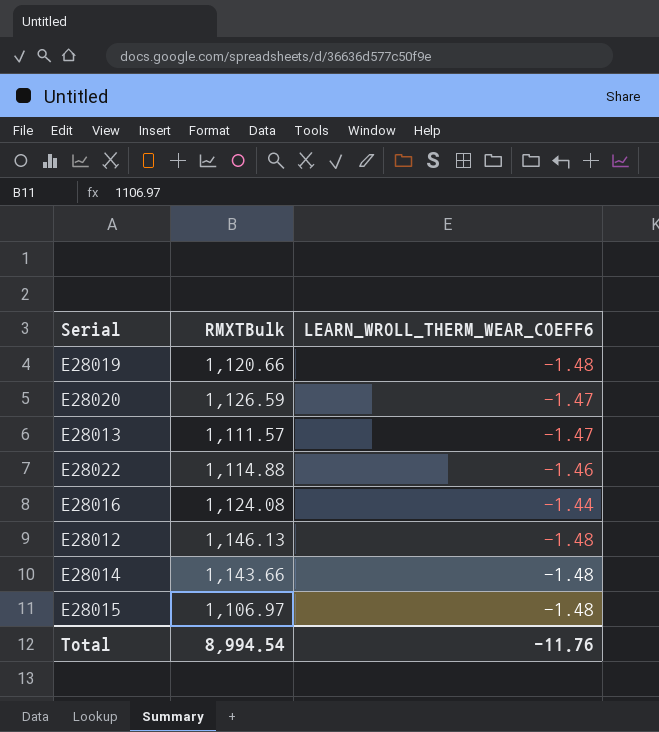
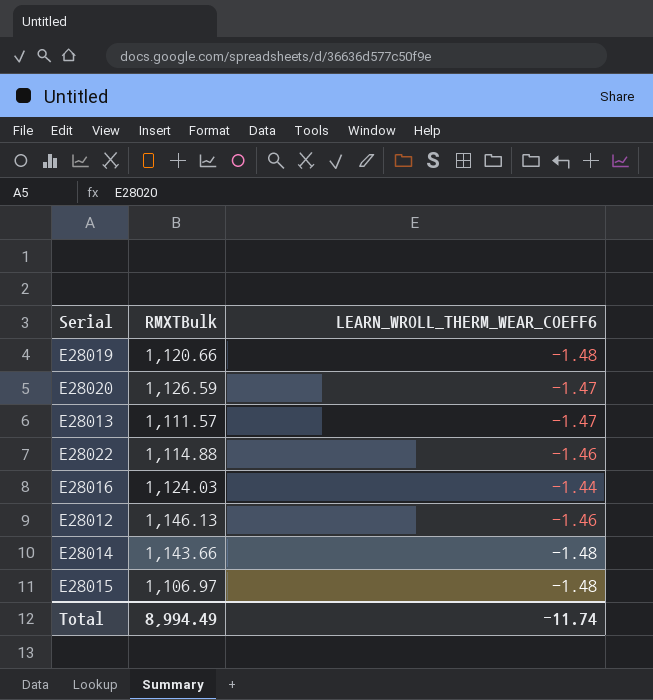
E28016 | RMXTBulk: 1,124.08 -> 1,124.03
E28012 | LEARN_WROLL_THERM_WEAR_COEFF6: -1.48 -> -1.46
Total | RMXTBulk: 8,994.54 -> 8,994.49
Total | LEARN_WROLL_THERM_WEAR_COEFF6: -11.76 -> -11.74

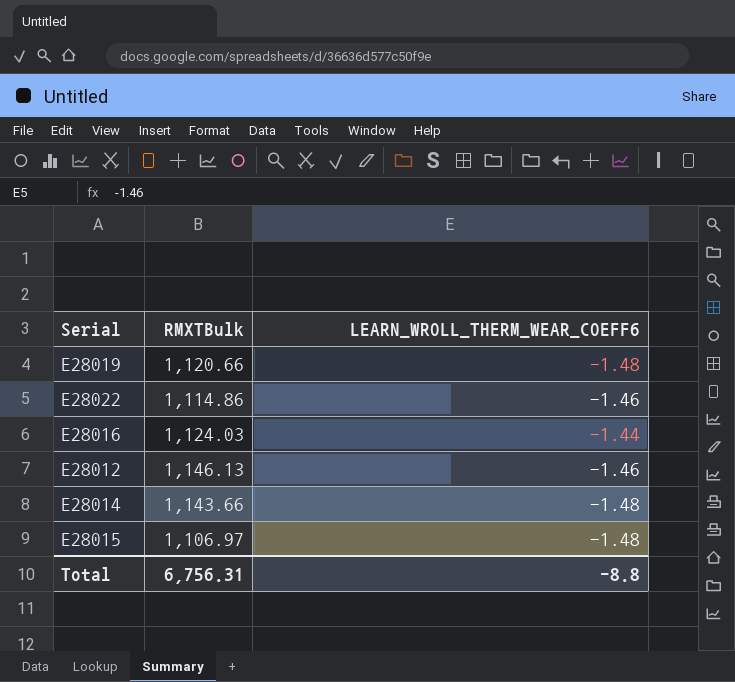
row E28020: 1,126.59 | -1.47 -> none
row E28013: 1,111.57 | -1.47 -> none
E28022 | RMXTBulk: 1,114.88 -> 1,114.86
Total | RMXTBulk: 8,994.49 -> 6,756.31
Total | LEARN_WROLL_THERM_WEAR_COEFF6: -11.74 -> -8.8

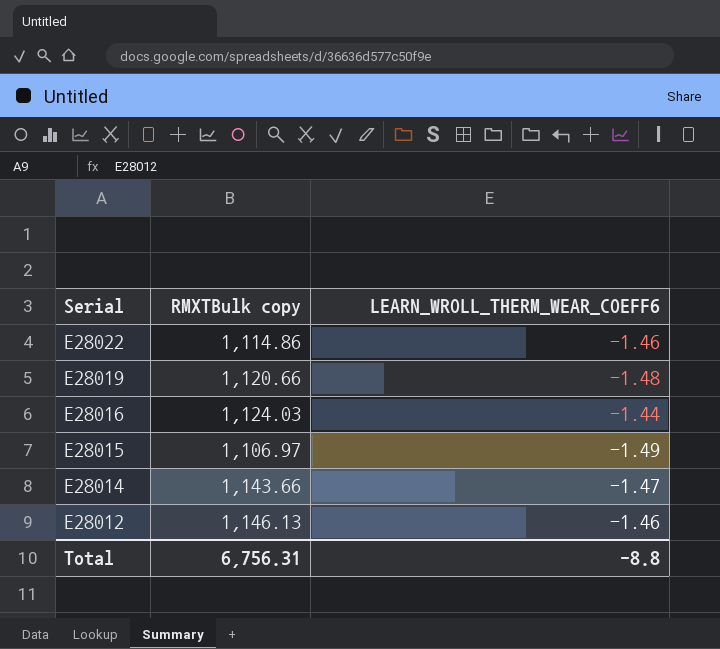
row order: none -> Serial descending
column name: RMXTBulk -> RMXTBulk copy
E28015 | LEARN_WROLL_THERM_WEAR_COEFF6: -1.48 -> -1.49
E28014 | LEARN_WROLL_THERM_WEAR_COEFF6: -1.48 -> -1.47

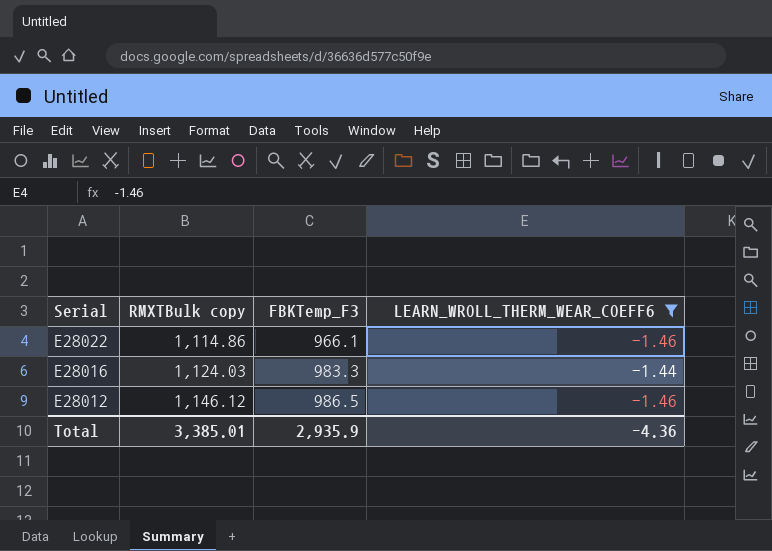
filter: none -> LEARN_WROLL_THERM_WEAR_COEFF6 >= -1.46
column FBKTemp_F3 | position: none -> 3
E28012 | RMXTBulk copy: 1,146.13 -> 1,146.12
Total | RMXTBulk copy: 6,756.31 -> 3,385.01
Total | LEARN_WROLL_THERM_WEAR_COEFF6: -8.8 -> -4.36

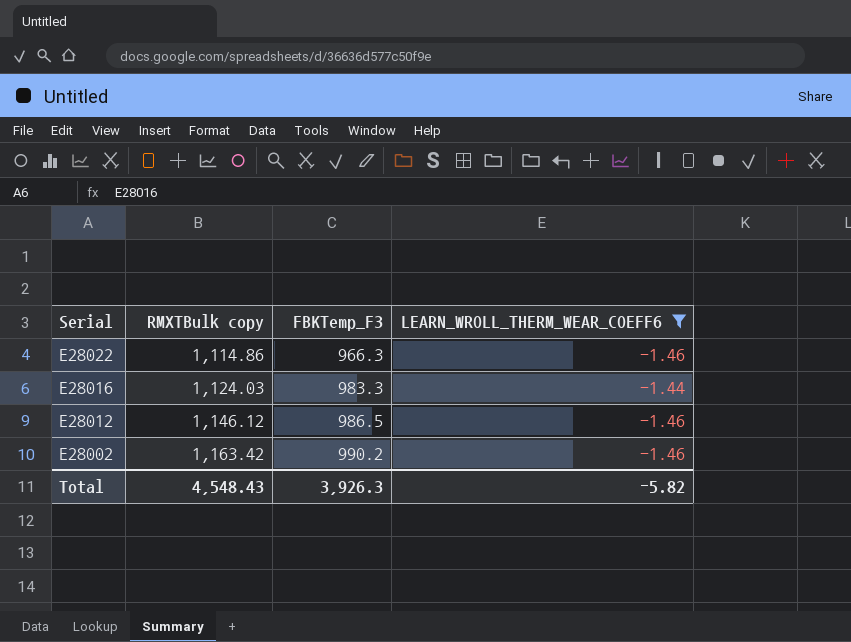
E28022 | FBKTemp_F3: 966.1 -> 966.3
row E28002: none -> 1,163.42 | 990.2 | -1.46
Total | RMXTBulk copy: 3,385.01 -> 4,548.43
Total | FBKTemp_F3: 2,935.9 -> 3,926.3
Total | LEARN_WROLL_THERM_WEAR_COEFF6: -4.36 -> -5.82

